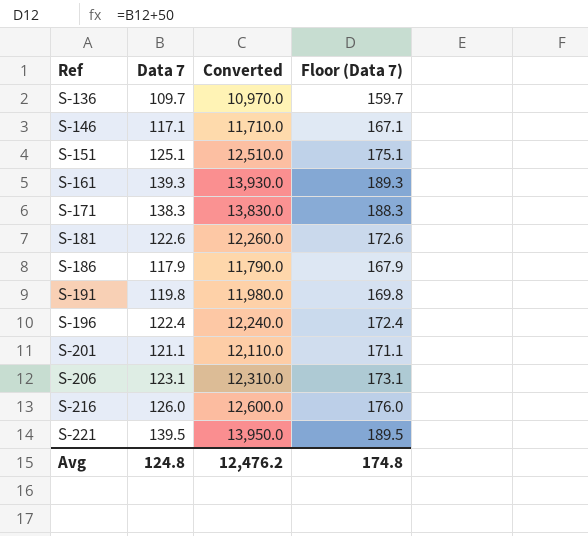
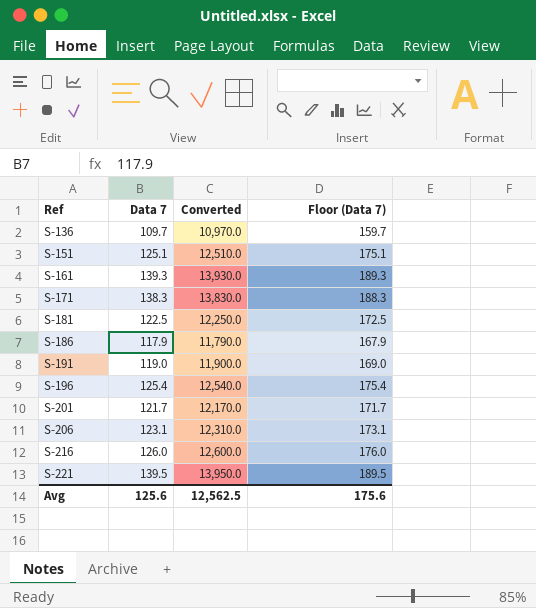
row S-146: 117.1 | 11,710.0 | 167.1 -> none
S-181 | Data 7: 122.6 -> 122.5
S-181 | Converted: 12,260.0 -> 12,250.0
S-181 | Floor (Data 7): 172.6 -> 172.5
S-191 | Data 7: 119.8 -> 119.0
S-191 | Converted: 11,980.0 -> 11,900.0
S-191 | Floor (Data 7): 169.8 -> 169.0
S-196 | Data 7: 122.4 -> 125.4
S-196 | Converted: 12,240.0 -> 12,540.0
S-196 | Floor (Data 7): 172.4 -> 175.4
S-201 | Data 7: 121.1 -> 121.7
S-201 | Converted: 12,110.0 -> 12,170.0
S-201 | Floor (Data 7): 171.1 -> 171.7
Avg | Data 7: 124.8 -> 125.6
Avg | Converted: 12,476.2 -> 12,562.5
Avg | Floor (Data 7): 174.8 -> 175.6

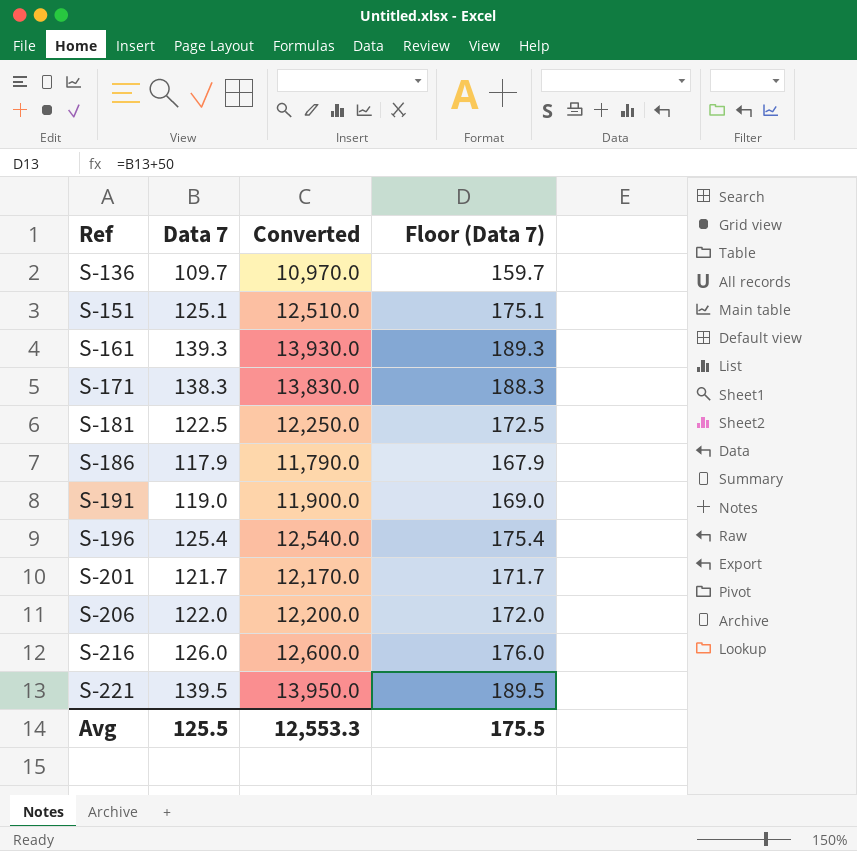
S-206 | Data 7: 123.1 -> 122.0
S-206 | Converted: 12,310.0 -> 12,200.0
S-206 | Floor (Data 7): 173.1 -> 172.0
Avg | Data 7: 125.6 -> 125.5
Avg | Converted: 12,562.5 -> 12,553.3
Avg | Floor (Data 7): 175.6 -> 175.5

